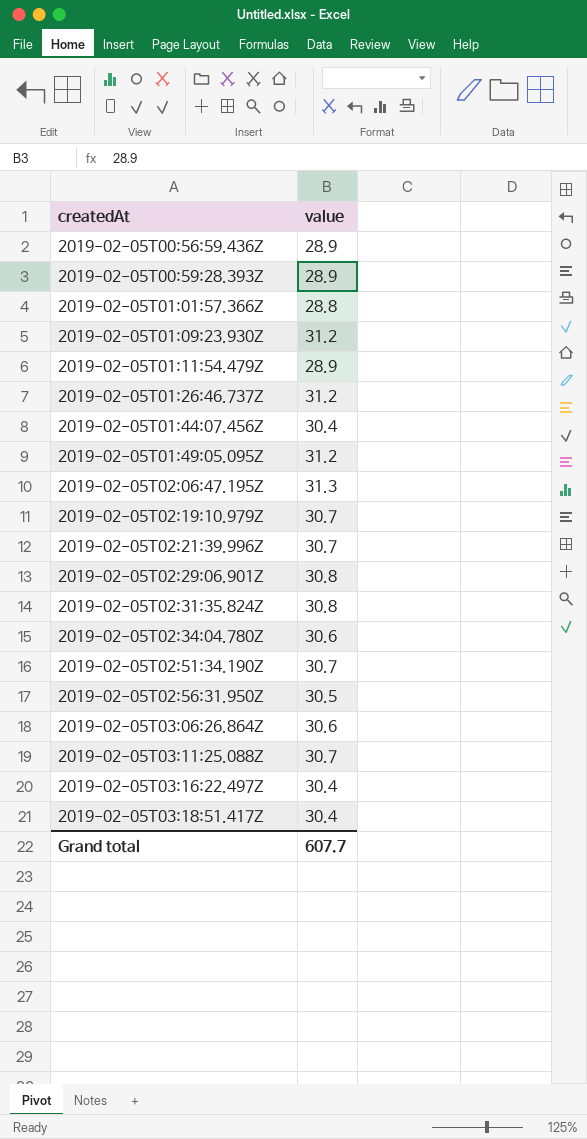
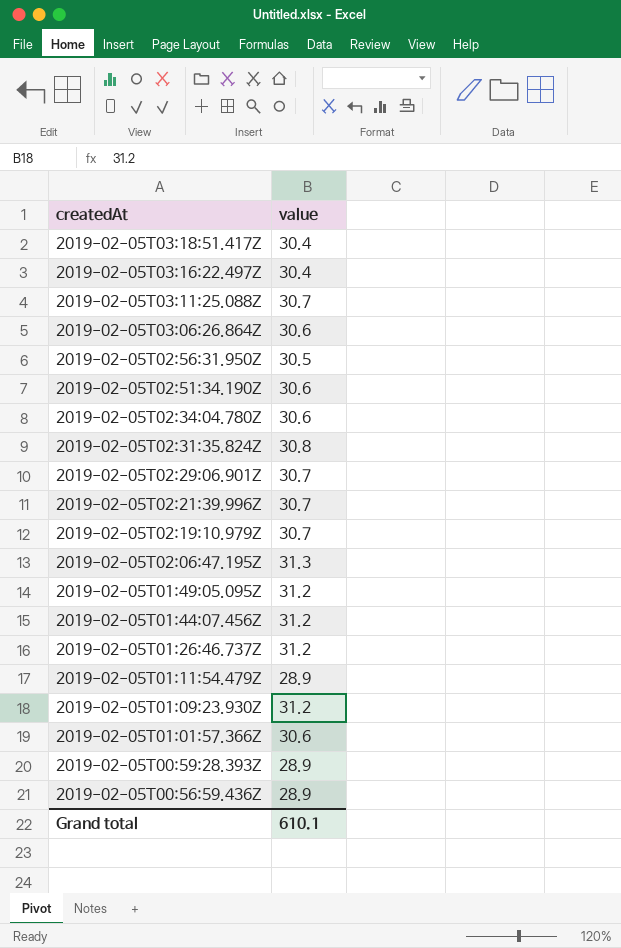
row order: createdAt ascending -> createdAt descending
2019-02-05T02:51:34.190Z | value: 30.7 -> 30.6
2019-02-05T02:29:06.901Z | value: 30.8 -> 30.7
2019-02-05T01:44:07.456Z | value: 30.4 -> 31.2
2019-02-05T01:01:57.366Z | value: 28.8 -> 30.6
Grand total | value: 607.7 -> 610.1

